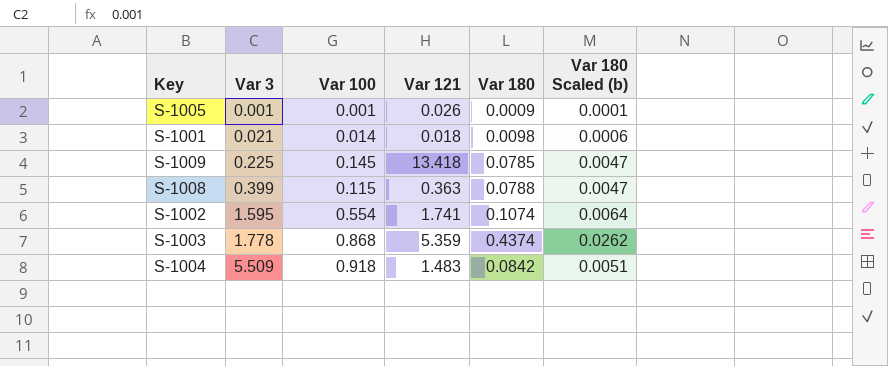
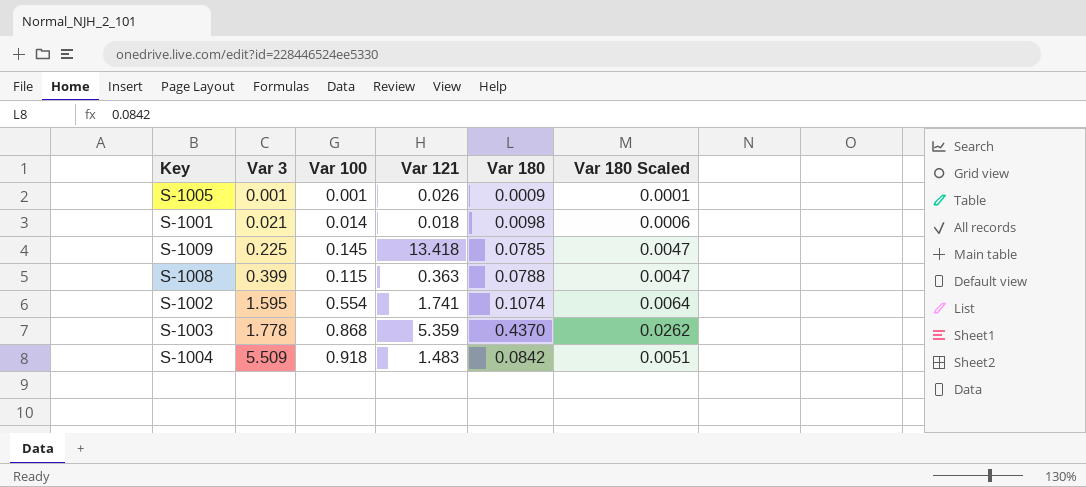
column name: Var 180 Scaled (b) -> Var 180 Scaled
S-1003 | Var 180: 0.4374 -> 0.4370

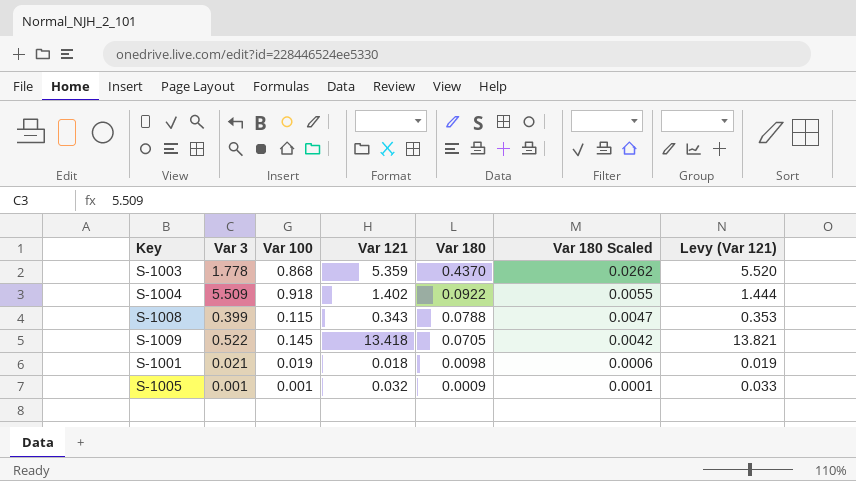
row order: Var 3 ascending -> Var 180 descending
column Levy (Var 121) | formula: none -> [Var 121] * 1.03
row S-1002: 1.595 | 0.554 | 1.741 | 0.1074 | 0.0064 -> none
S-1004 | Var 121: 1.483 -> 1.402
S-1004 | Var 180: 0.0842 -> 0.0922
S-1004 | Var 180 Scaled: 0.0051 -> 0.0055
S-1008 | Var 121: 0.363 -> 0.343
S-1009 | Var 3: 0.225 -> 0.522
S-1009 | Var 180: 0.0785 -> 0.0705
S-1009 | Var 180 Scaled: 0.0047 -> 0.0042
S-1001 | Var 100: 0.014 -> 0.019
S-1005 | Var 121: 0.026 -> 0.032

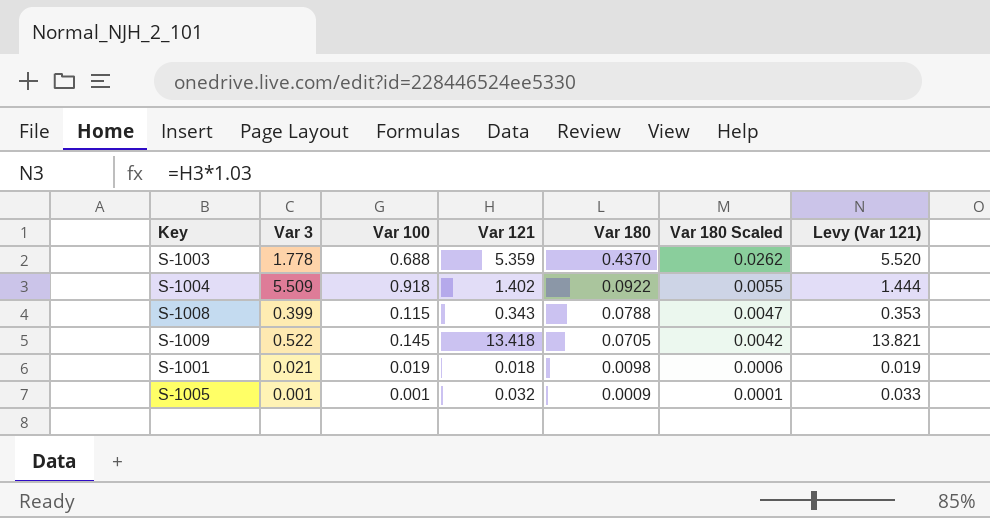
S-1003 | Var 100: 0.868 -> 0.688

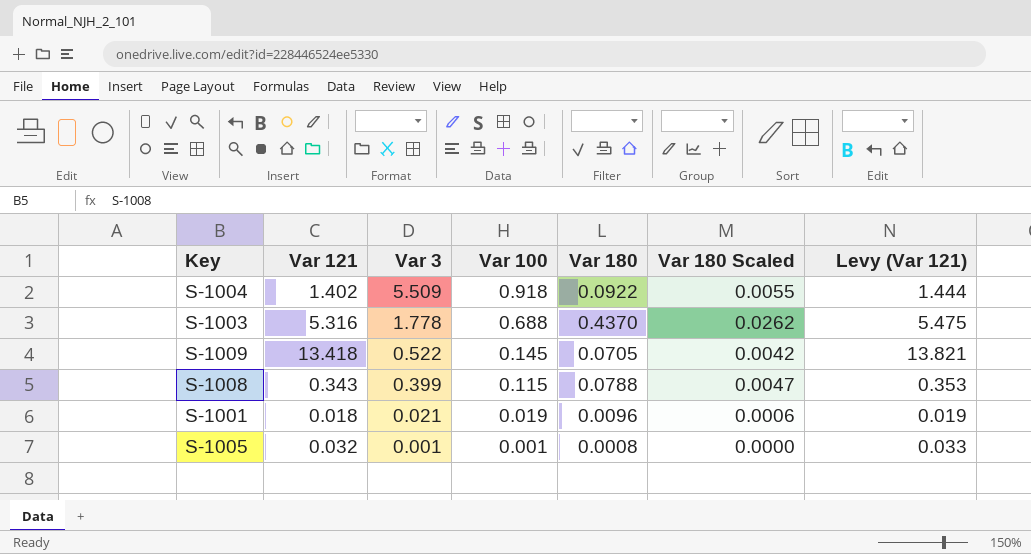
row order: Var 180 descending -> Var 3 descending
column Var 121 | position: 4 -> 2
S-1003 | Var 121: 5.359 -> 5.316
S-1003 | Levy (Var 121): 5.520 -> 5.475
S-1001 | Var 180: 0.0098 -> 0.0096
S-1005 | Var 180: 0.0009 -> 0.0008
S-1005 | Var 180 Scaled: 0.0001 -> 0.0000

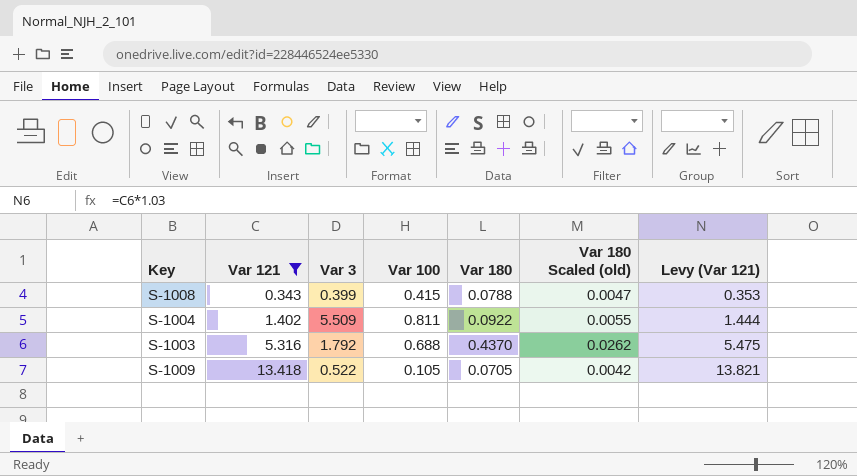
filter: none -> Var 121 >= 0.343
row order: Var 3 descending -> Var 121 ascending
column name: Var 180 Scaled -> Var 180 Scaled (old)
S-1008 | Var 100: 0.115 -> 0.415
S-1004 | Var 100: 0.918 -> 0.811
S-1003 | Var 3: 1.778 -> 1.792
S-1009 | Var 100: 0.145 -> 0.105

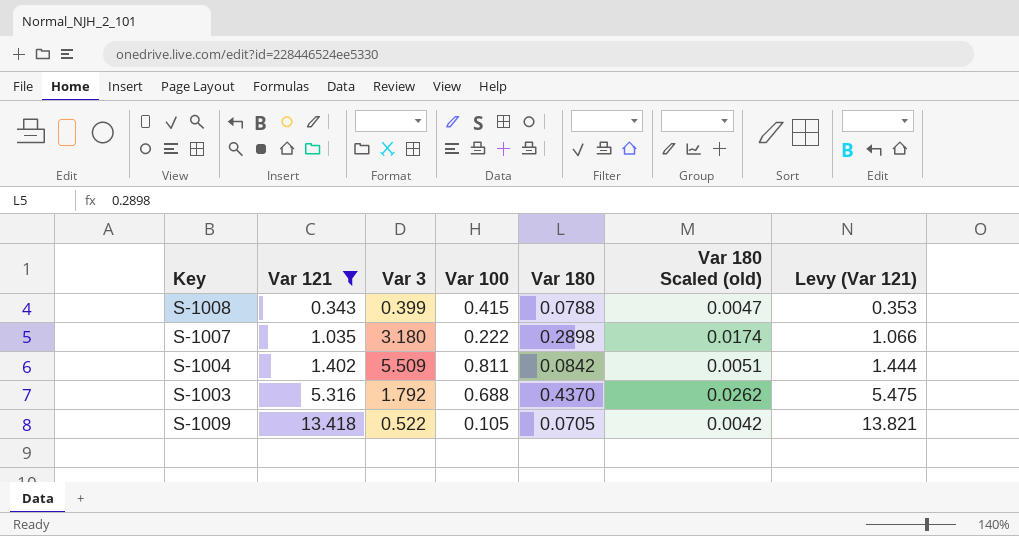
row S-1007: none -> 1.035 | 3.180 | 0.222 | 0.2898 | 0.0174 | 1.066
S-1004 | Var 180: 0.0922 -> 0.0842
S-1004 | Var 180 Scaled (old): 0.0055 -> 0.0051

